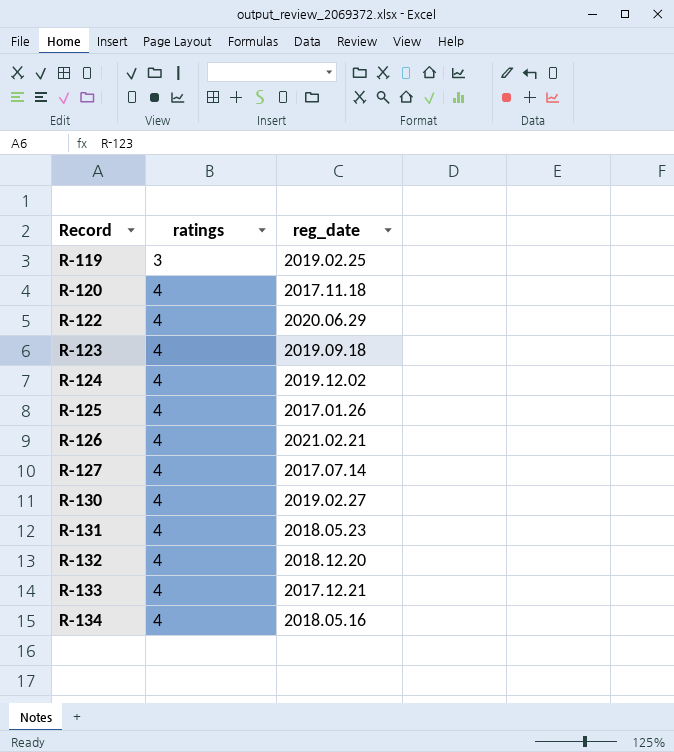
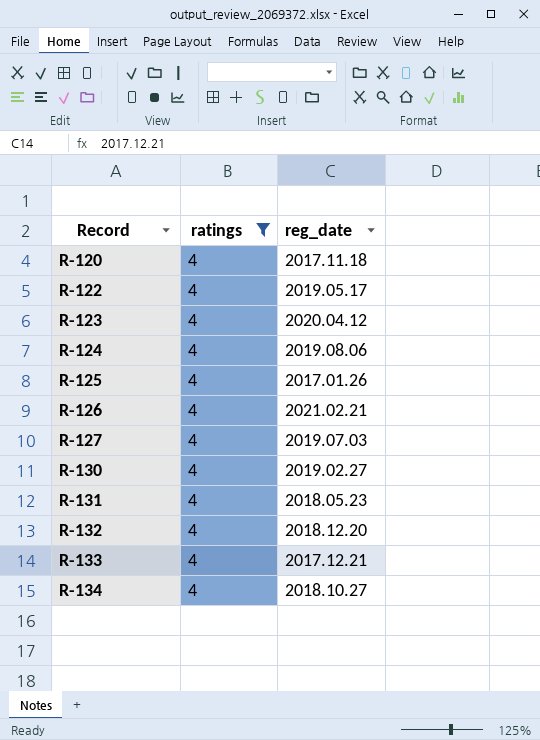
filter: none -> ratings = 4
R-122 | reg_date: 2020.06.29 -> 2019.05.17
R-123 | reg_date: 2019.09.18 -> 2020.04.12
R-124 | reg_date: 2019.12.02 -> 2019.08.06
R-127 | reg_date: 2017.07.14 -> 2019.07.03
R-134 | reg_date: 2018.05.16 -> 2018.10.27

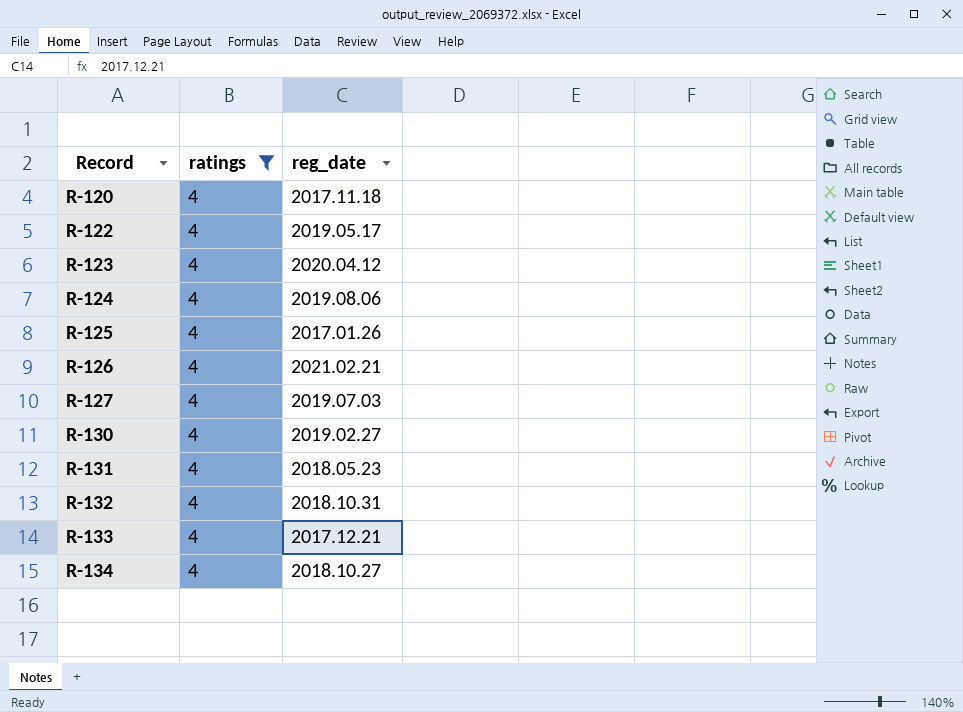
R-132 | reg_date: 2018.12.20 -> 2018.10.31

